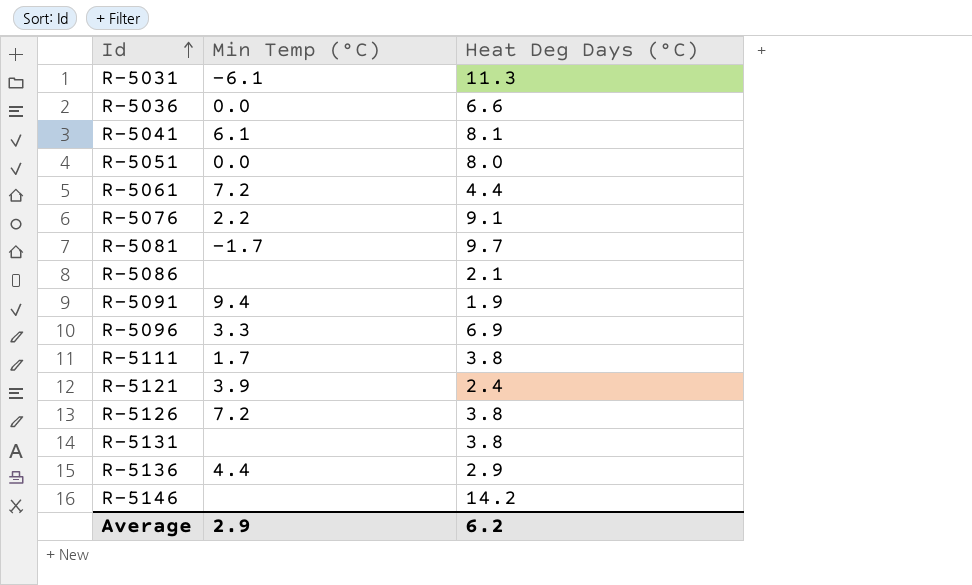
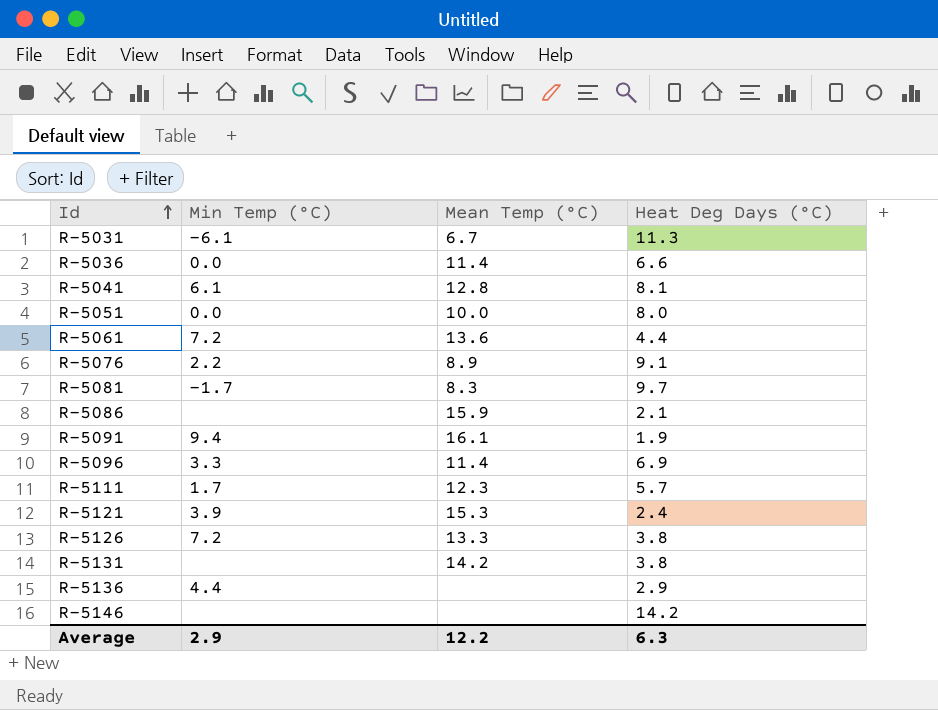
column Mean Temp (°C) | position: none -> 3
R-5111 | Heat Deg Days (°C): 3.8 -> 5.7
Average | Heat Deg Days (°C): 6.2 -> 6.3

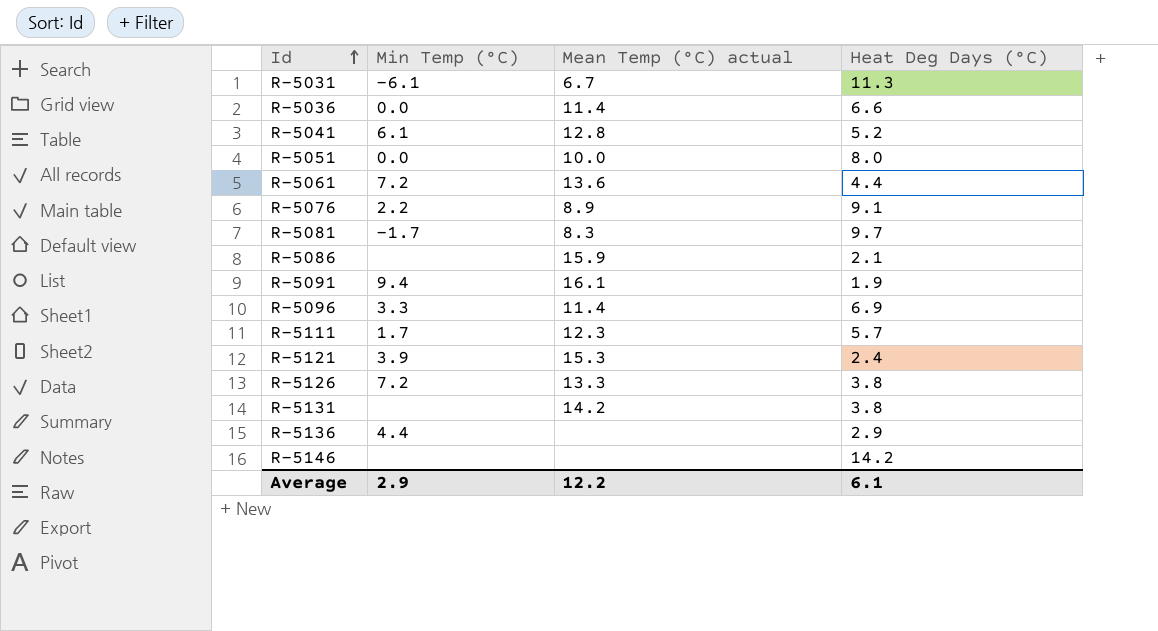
column name: Mean Temp (°C) -> Mean Temp (°C) actual
R-5041 | Heat Deg Days (°C): 8.1 -> 5.2
Average | Heat Deg Days (°C): 6.3 -> 6.1

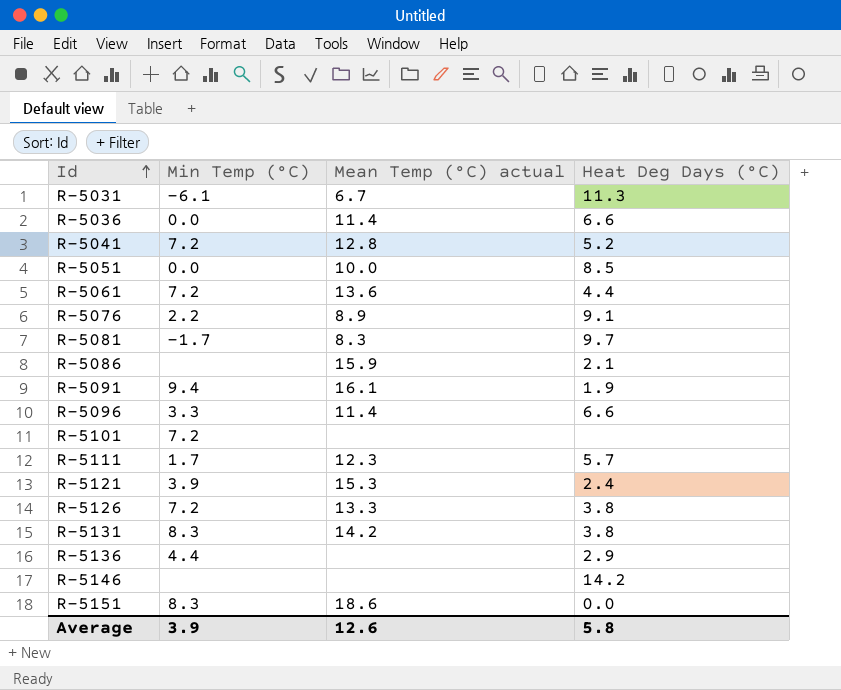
R-5041 | Min Temp (°C): 6.1 -> 7.2
R-5051 | Heat Deg Days (°C): 8.0 -> 8.5
R-5096 | Heat Deg Days (°C): 6.9 -> 6.6
row R-5101: none -> 7.2 | none | none
R-5131 | Min Temp (°C): none -> 8.3
row R-5151: none -> 8.3 | 18.6 | 0.0
Average | Min Temp (°C): 2.9 -> 3.9
Average | Mean Temp (°C) actual: 12.2 -> 12.6
Average | Heat Deg Days (°C): 6.1 -> 5.8

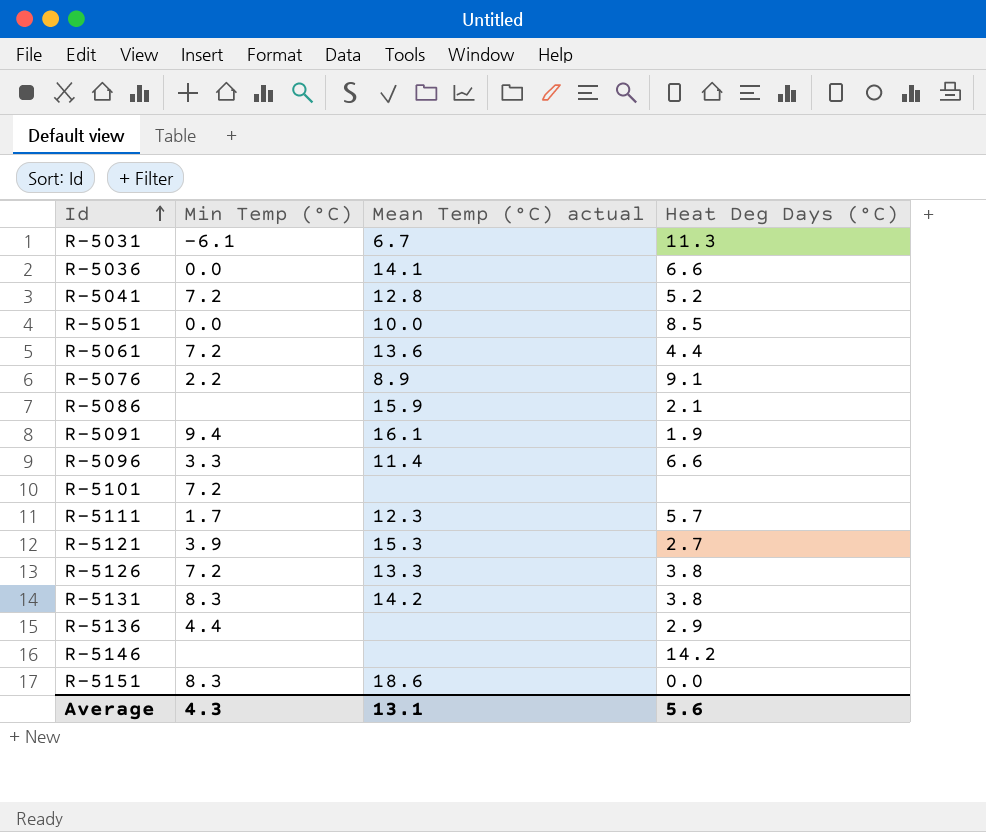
row R-5081: -1.7 | 8.3 | 9.7 -> none
R-5036 | Mean Temp (°C) actual: 11.4 -> 14.1
R-5121 | Heat Deg Days (°C): 2.4 -> 2.7
Average | Min Temp (°C): 3.9 -> 4.3
Average | Mean Temp (°C) actual: 12.6 -> 13.1
Average | Heat Deg Days (°C): 5.8 -> 5.6

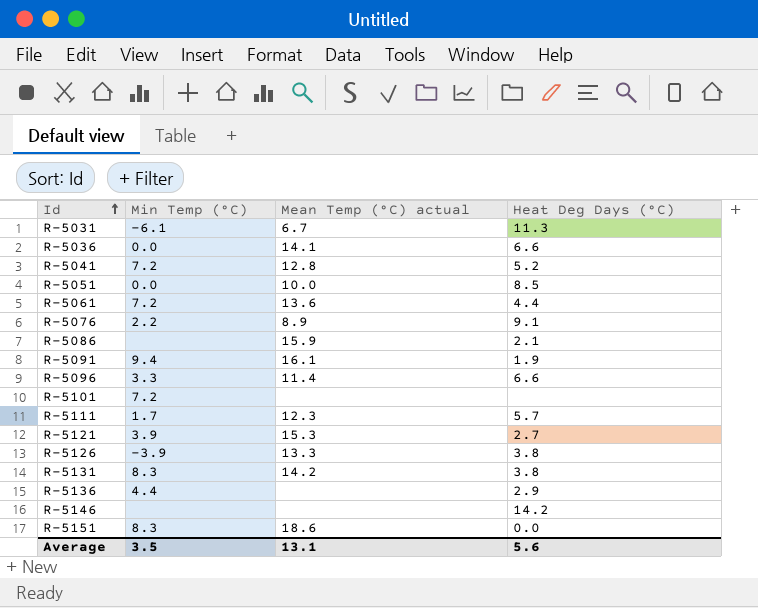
R-5126 | Min Temp (°C): 7.2 -> -3.9
Average | Min Temp (°C): 4.3 -> 3.5

